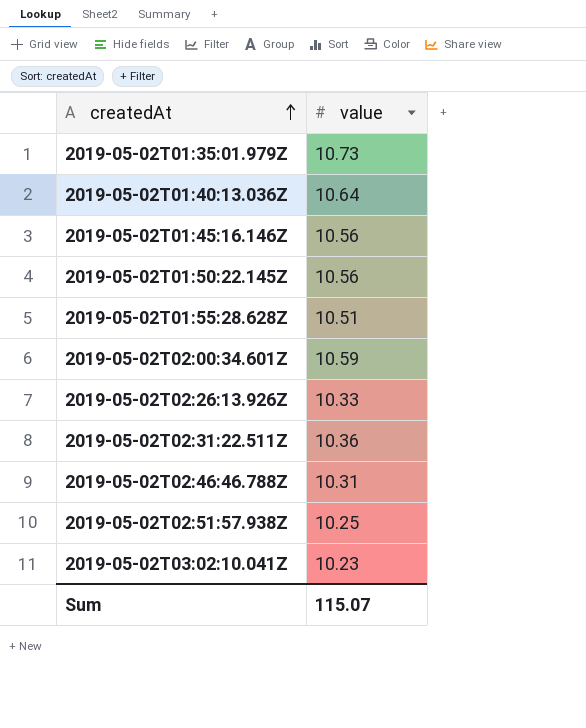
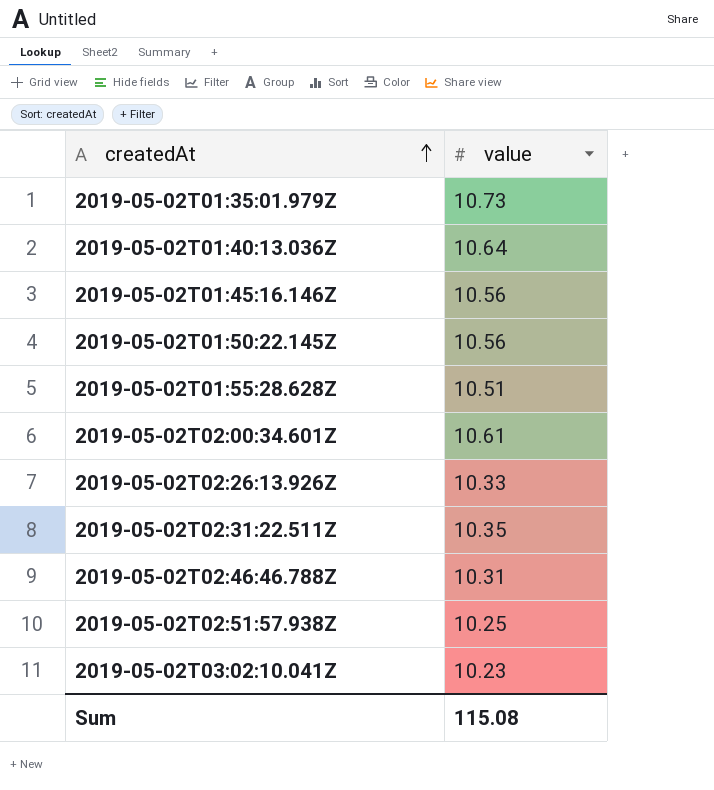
2019-05-02T02:00:34.601Z | value: 10.59 -> 10.61
2019-05-02T02:31:22.511Z | value: 10.36 -> 10.35
Sum | value: 115.07 -> 115.08

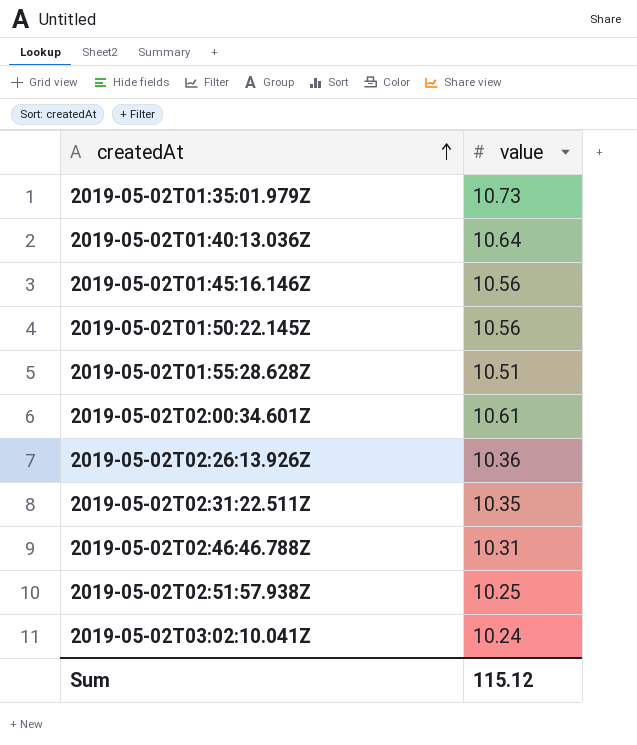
2019-05-02T02:26:13.926Z | value: 10.33 -> 10.36
2019-05-02T03:02:10.041Z | value: 10.23 -> 10.24
Sum | value: 115.08 -> 115.12

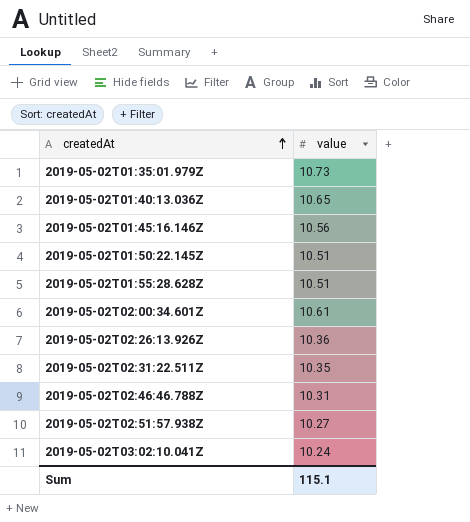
2019-05-02T01:40:13.036Z | value: 10.64 -> 10.65
2019-05-02T01:50:22.145Z | value: 10.56 -> 10.51
2019-05-02T02:51:57.938Z | value: 10.25 -> 10.27
Sum | value: 115.12 -> 115.1

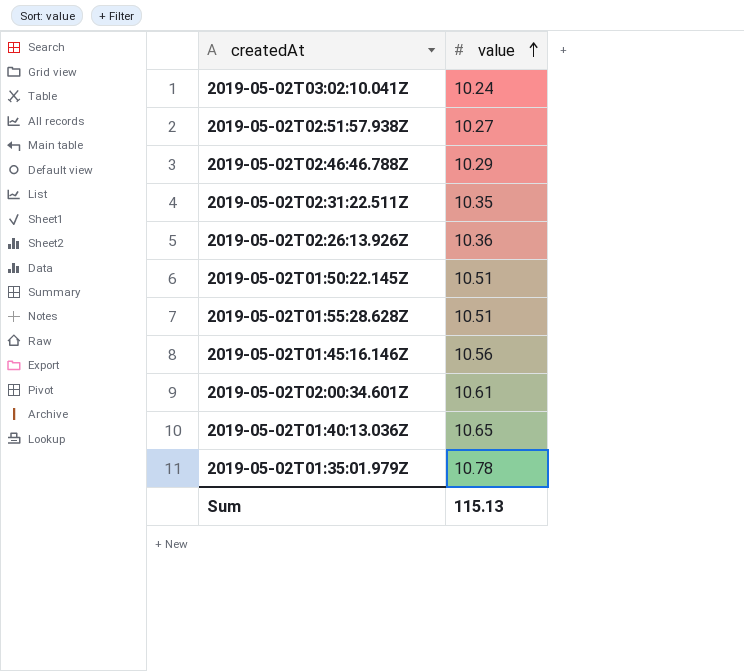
row order: createdAt ascending -> value ascending
2019-05-02T02:46:46.788Z | value: 10.31 -> 10.29
2019-05-02T01:35:01.979Z | value: 10.73 -> 10.78
Sum | value: 115.1 -> 115.13

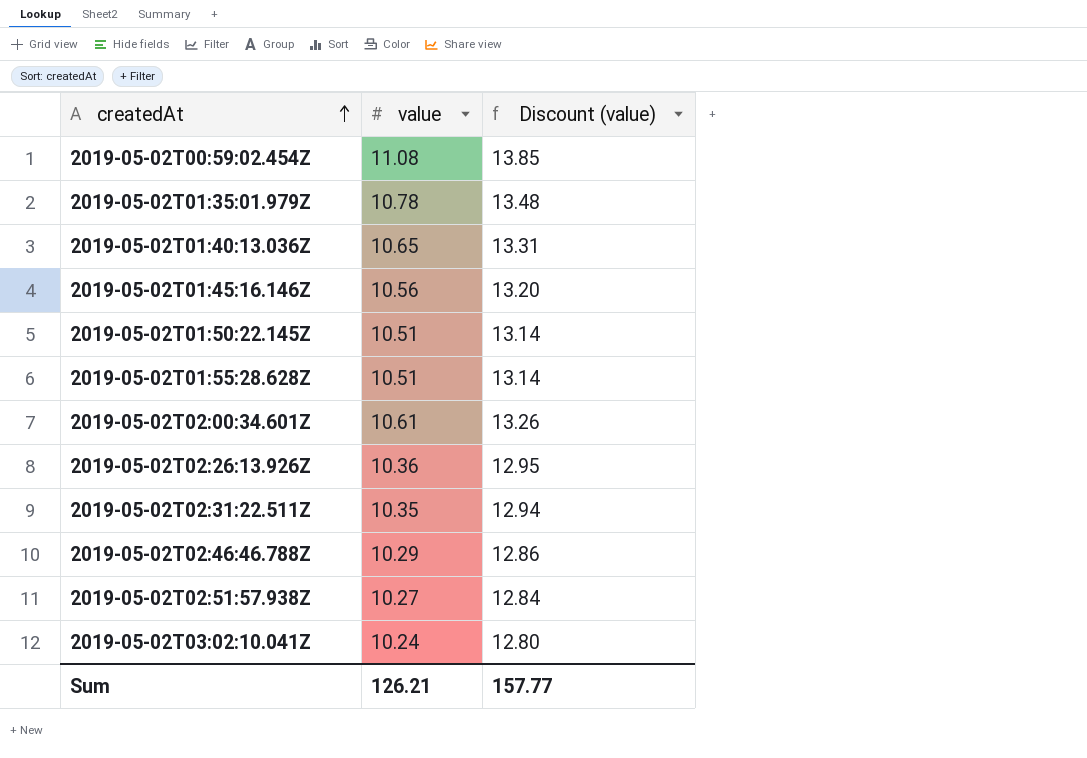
row order: value ascending -> createdAt ascending
column Discount (value) | formula: none -> [value] * 1.25
row 2019-05-02T00:59:02.454Z: none -> 11.08 | 13.85
Sum | value: 115.13 -> 126.21

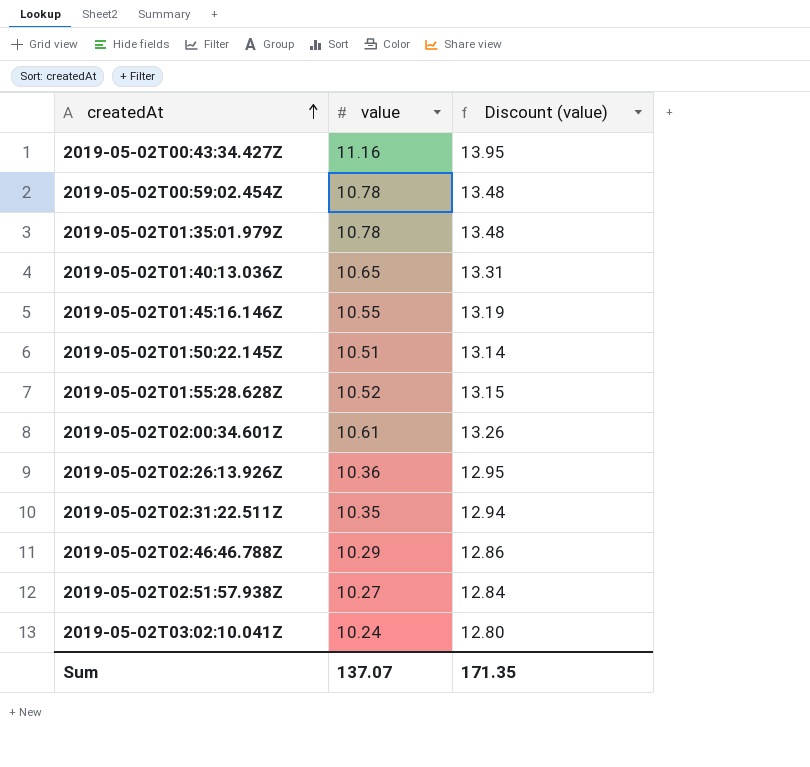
row 2019-05-02T00:43:34.427Z: none -> 11.16 | 13.95
2019-05-02T00:59:02.454Z | value: 11.08 -> 10.78
2019-05-02T00:59:02.454Z | Discount (value): 13.85 -> 13.48
2019-05-02T01:45:16.146Z | value: 10.56 -> 10.55
2019-05-02T01:45:16.146Z | Discount (value): 13.20 -> 13.19
2019-05-02T01:55:28.628Z | value: 10.51 -> 10.52
2019-05-02T01:55:28.628Z | Discount (value): 13.14 -> 13.15
Sum | value: 126.21 -> 137.07
Sum | Discount (value): 157.77 -> 171.35

